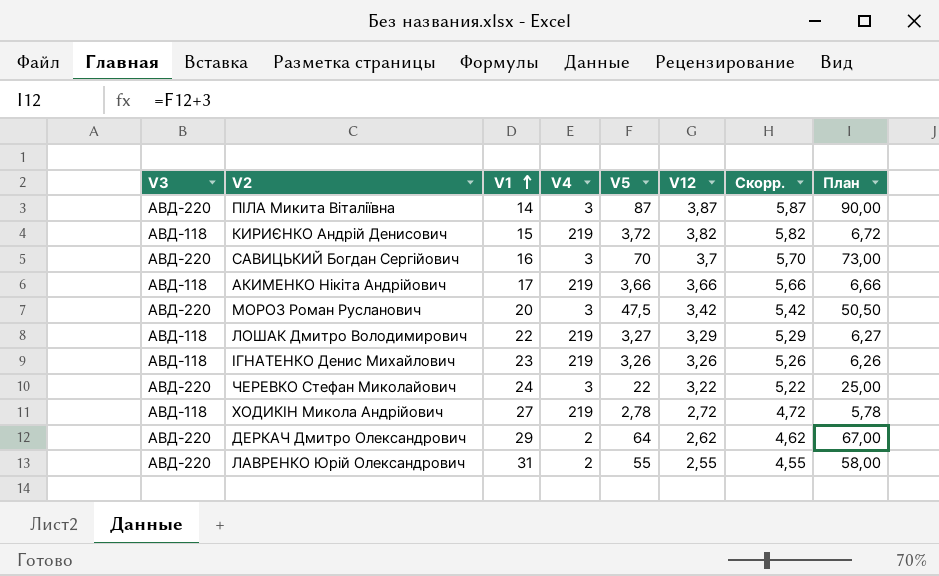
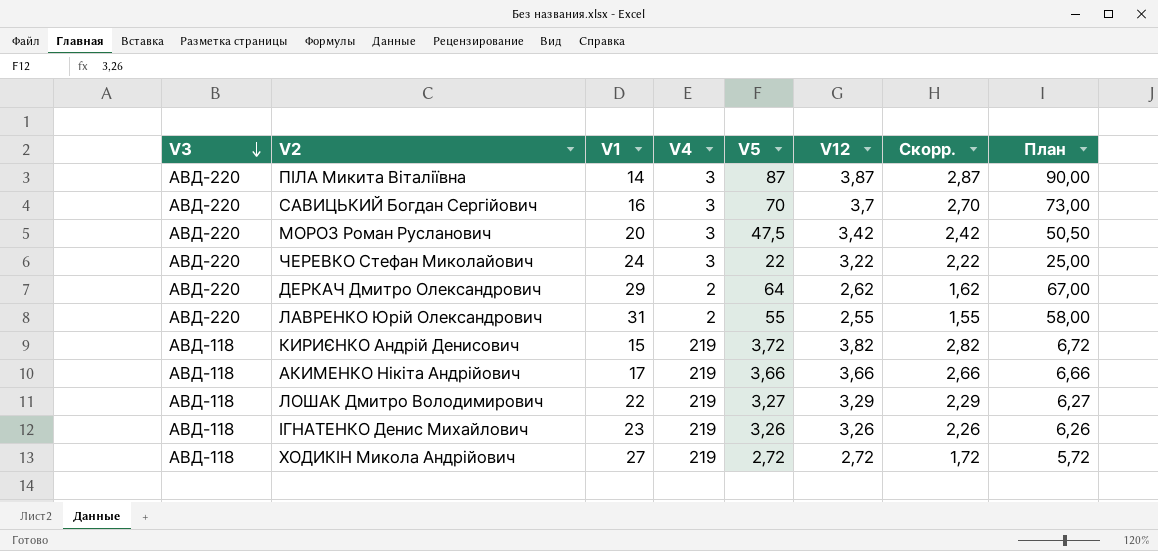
row order: V1 ascending -> V3 descending
column Скорр. | formula: [V12] + 2 -> [V12] - 1
ХОДИКІН Микола Андрійович | V5: 2,78 -> 2,72
ХОДИКІН Микола Андрійович | План: 5,78 -> 5,72

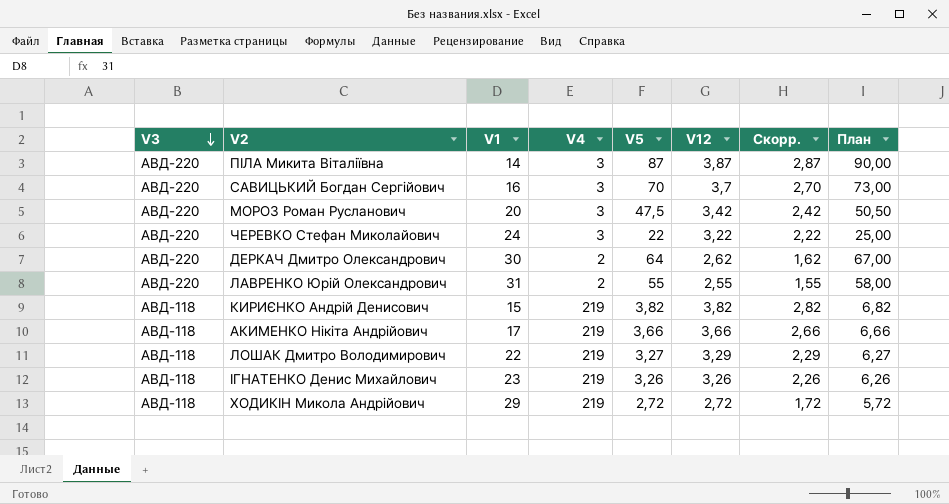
ДЕРКАЧ Дмитро Олександрович | V1: 29 -> 30
КИРИЄНКО Андрій Денисович | V5: 3,72 -> 3,82
КИРИЄНКО Андрій Денисович | План: 6,72 -> 6,82
ХОДИКІН Микола Андрійович | V1: 27 -> 29

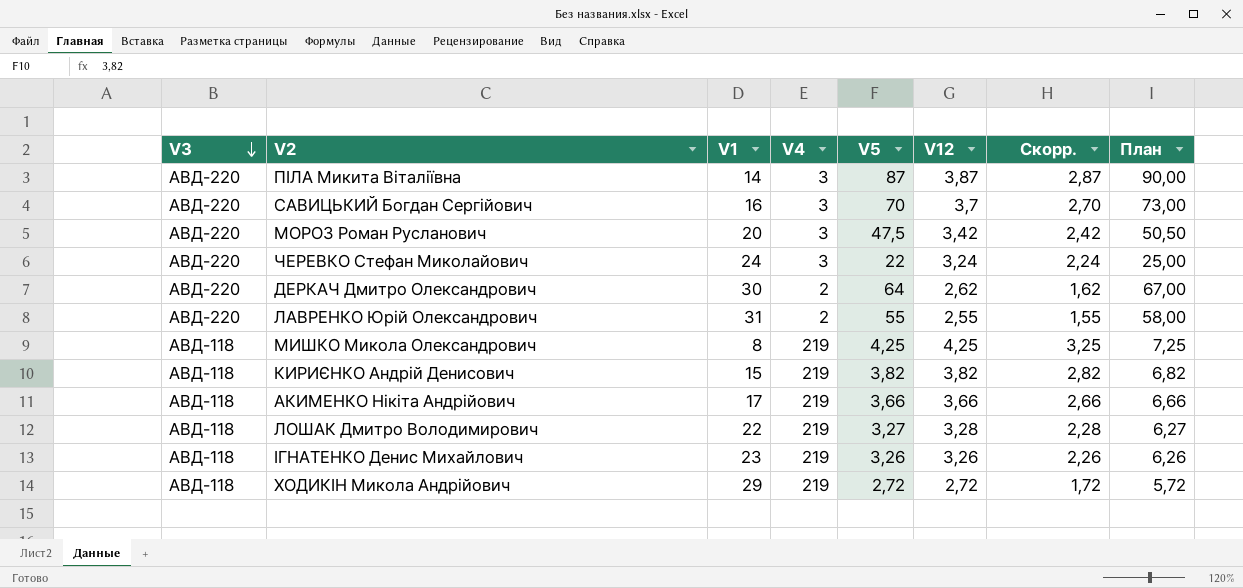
ЧЕРЕВКО Стефан Миколайович | V12: 3,22 -> 3,24
ЧЕРЕВКО Стефан Миколайович | Скорр.: 2,22 -> 2,24
row МИШКО Микола Олександрович: none -> АВД-118 | 8 | 219 | 4,25 | 4,25 | 3,25 | 7,25
ЛОШАК Дмитро Володимирович | V12: 3,29 -> 3,28
ЛОШАК Дмитро Володимирович | Скорр.: 2,29 -> 2,28

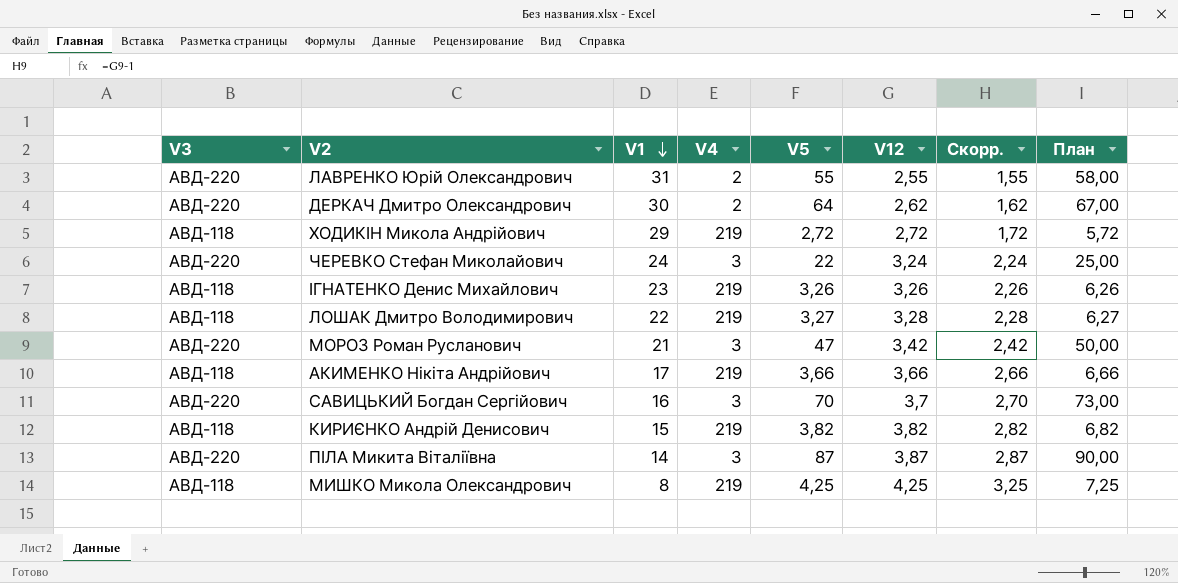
row order: V3 descending -> V1 descending
МОРОЗ Роман Русланович | V1: 20 -> 21
МОРОЗ Роман Русланович | V5: 47,5 -> 47
МОРОЗ Роман Русланович | План: 50,50 -> 50,00

